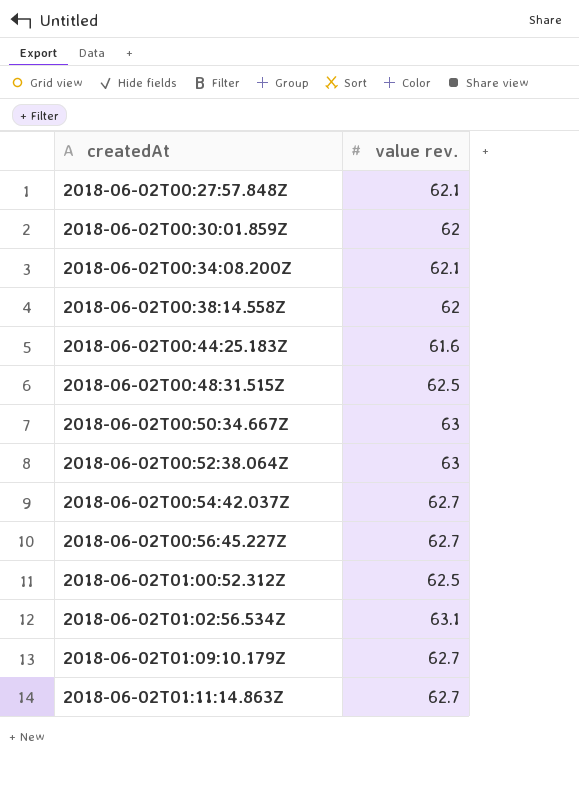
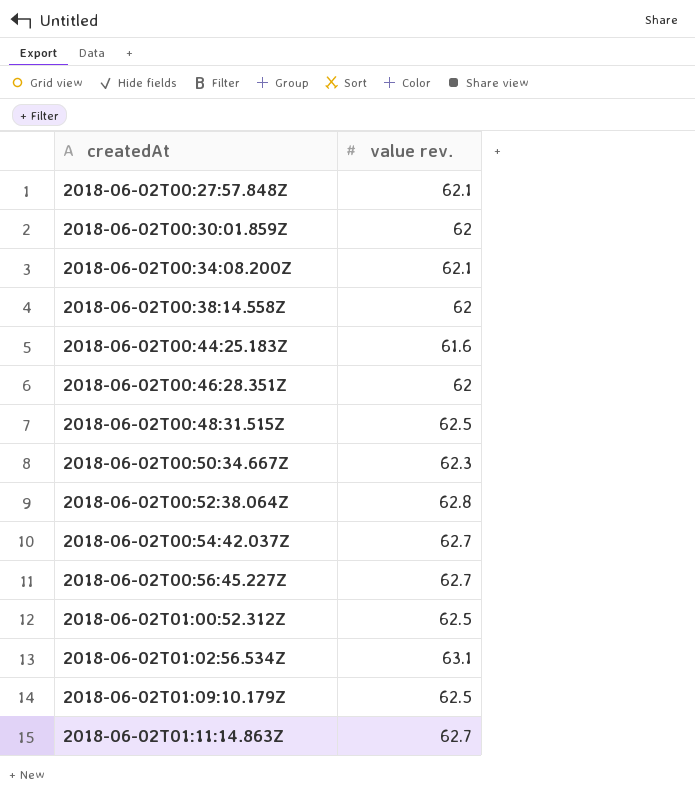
row 2018-06-02T00:46:28.351Z: none -> 62
2018-06-02T00:50:34.667Z | value rev.: 63 -> 62.3
2018-06-02T00:52:38.064Z | value rev.: 63 -> 62.8
2018-06-02T01:09:10.179Z | value rev.: 62.7 -> 62.5

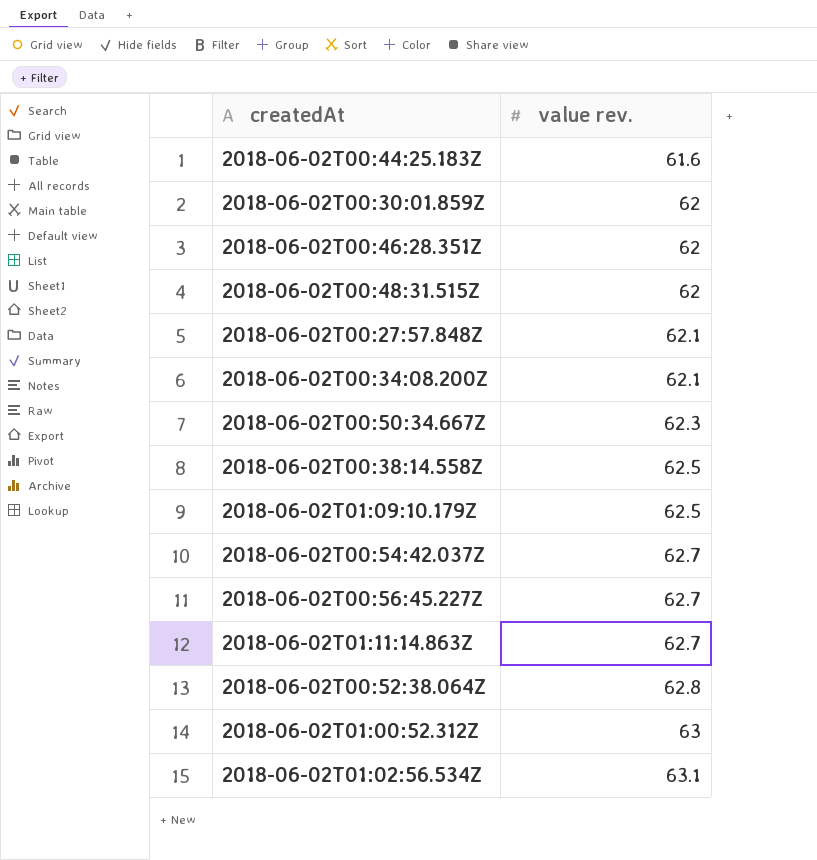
row order: createdAt ascending -> value rev. ascending
2018-06-02T00:48:31.515Z | value rev.: 62.5 -> 62
2018-06-02T00:38:14.558Z | value rev.: 62 -> 62.5
2018-06-02T01:00:52.312Z | value rev.: 62.5 -> 63

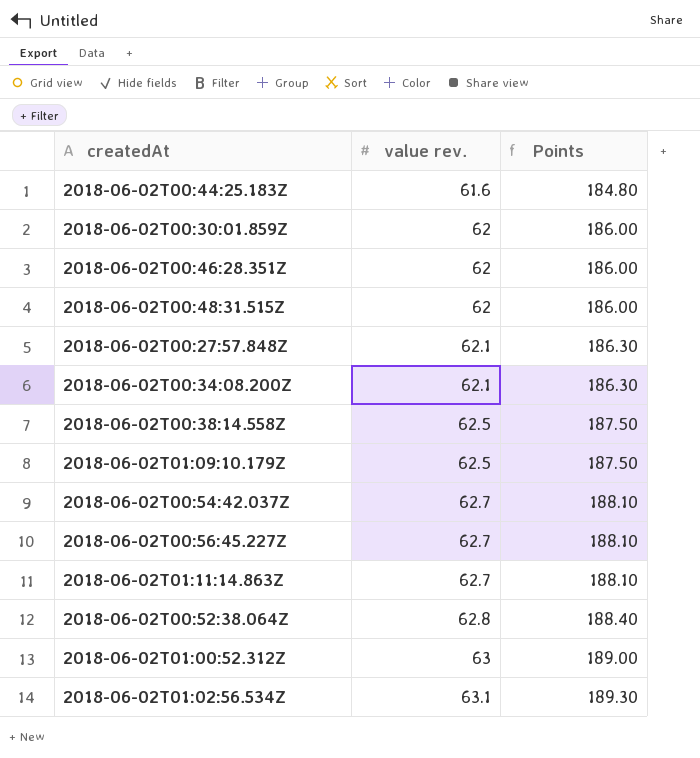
column Points | formula: none -> [value rev.] * 3
row 2018-06-02T00:50:34.667Z: 62.3 -> none

